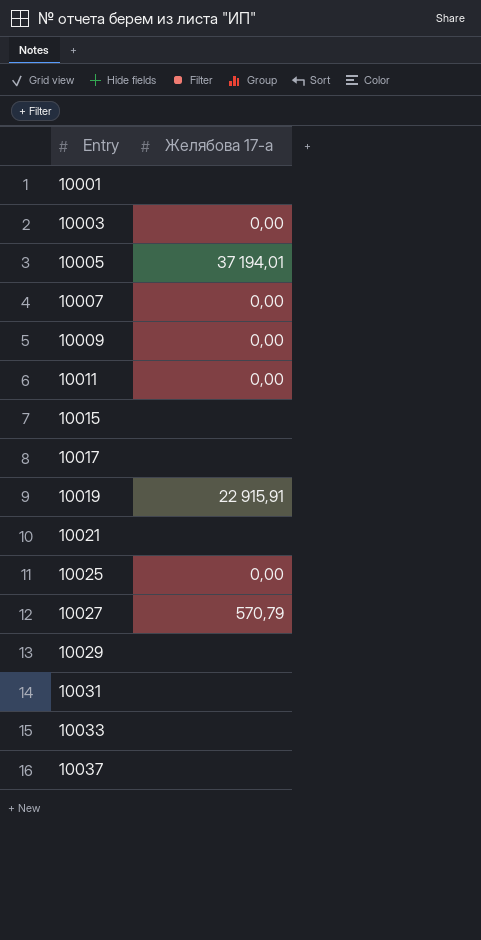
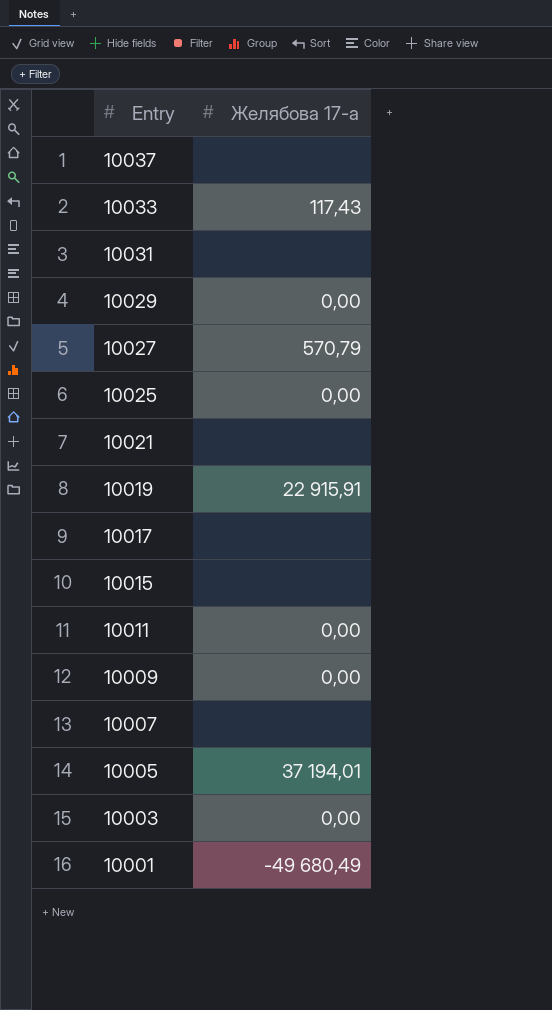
row order: Entry ascending -> Entry descending
10033 | Желябова 17-а: none -> 117,43
10029 | Желябова 17-а: none -> 0,00
10007 | Желябова 17-а: 0,00 -> none
10001 | Желябова 17-а: none -> -49 680,49

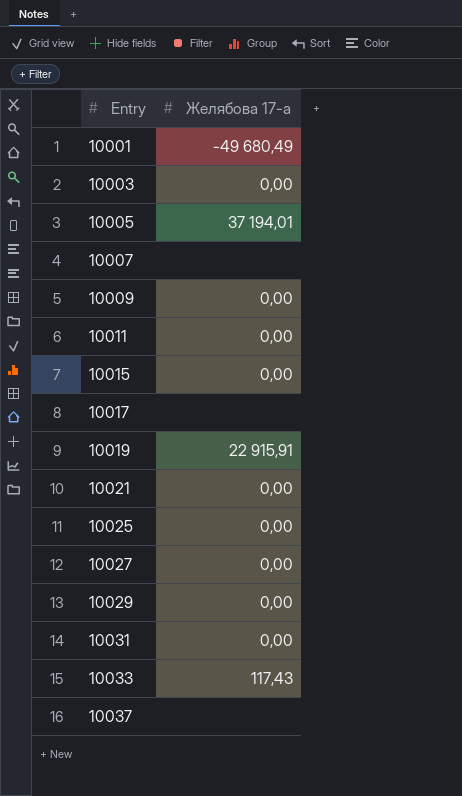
row order: Entry descending -> Entry ascending
10015 | Желябова 17-а: none -> 0,00
10021 | Желябова 17-а: none -> 0,00
10027 | Желябова 17-а: 570,79 -> 0,00
10031 | Желябова 17-а: none -> 0,00

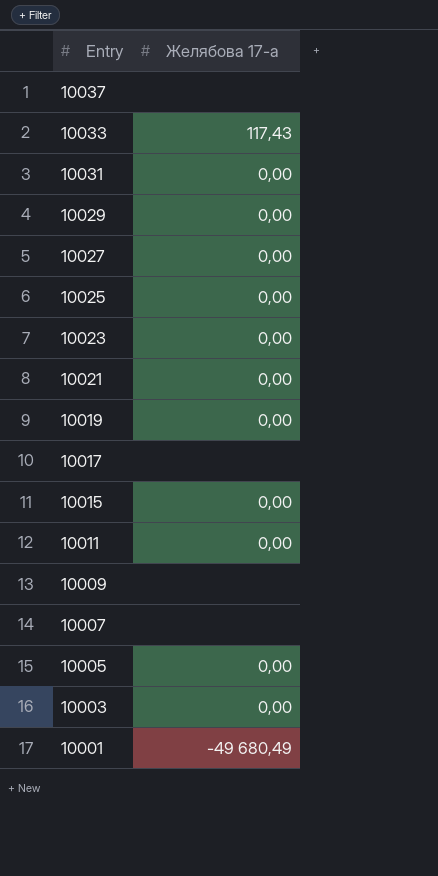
row order: Entry ascending -> Entry descending
row 10023: none -> 0,00
10019 | Желябова 17-а: 22 915,91 -> 0,00
10009 | Желябова 17-а: 0,00 -> none
10005 | Желябова 17-а: 37 194,01 -> 0,00

